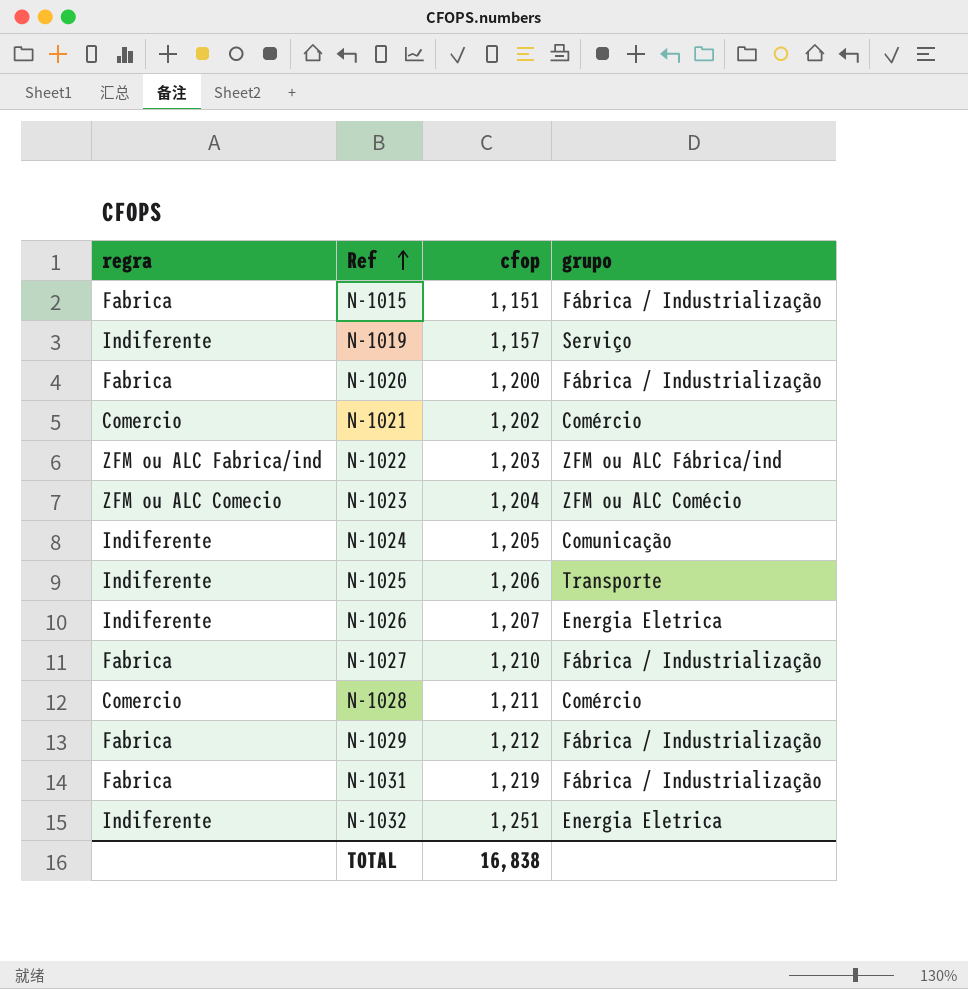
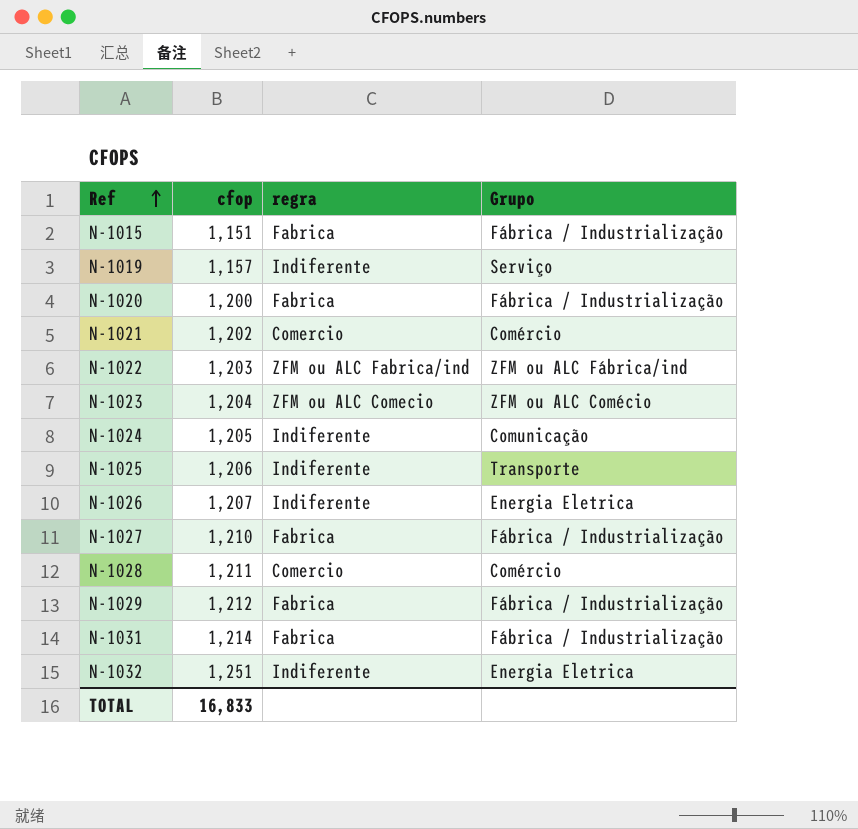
column regra | position: 1 -> 3
column name: grupo -> Grupo
N-1031 | cfop: 1,219 -> 1,214
TOTAL | cfop: 16,838 -> 16,833

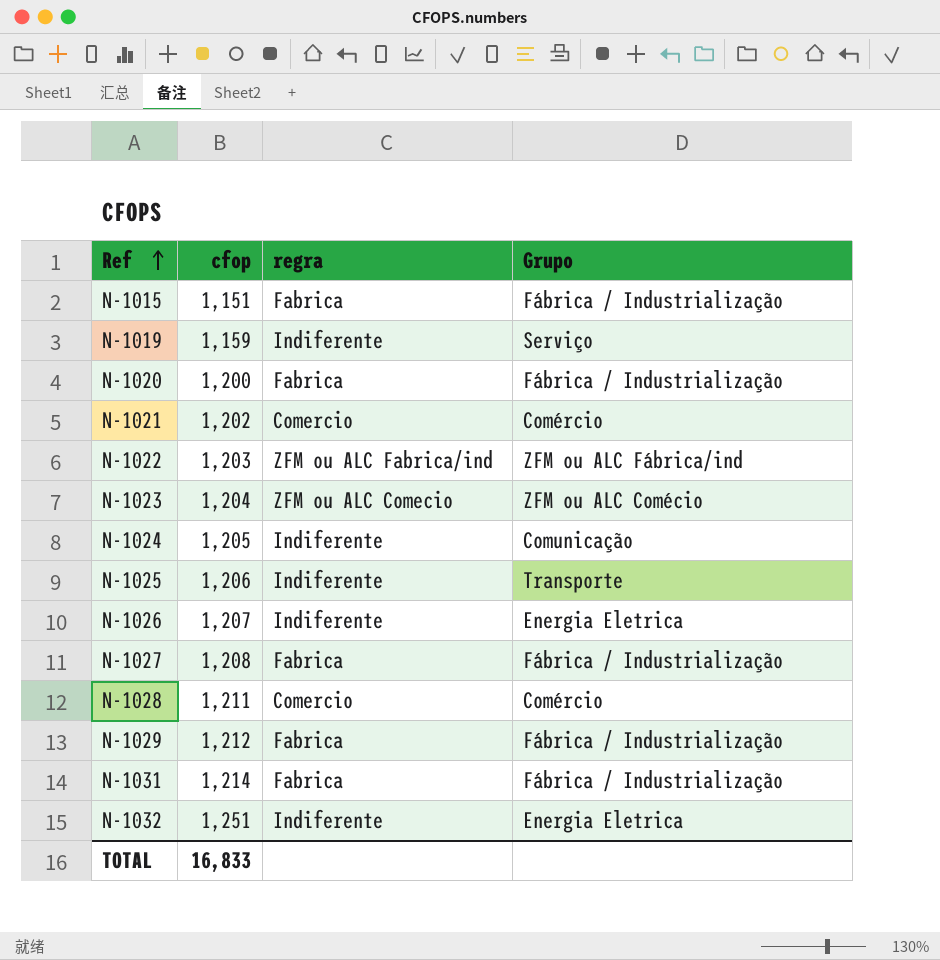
N-1019 | cfop: 1,157 -> 1,159
N-1027 | cfop: 1,210 -> 1,208

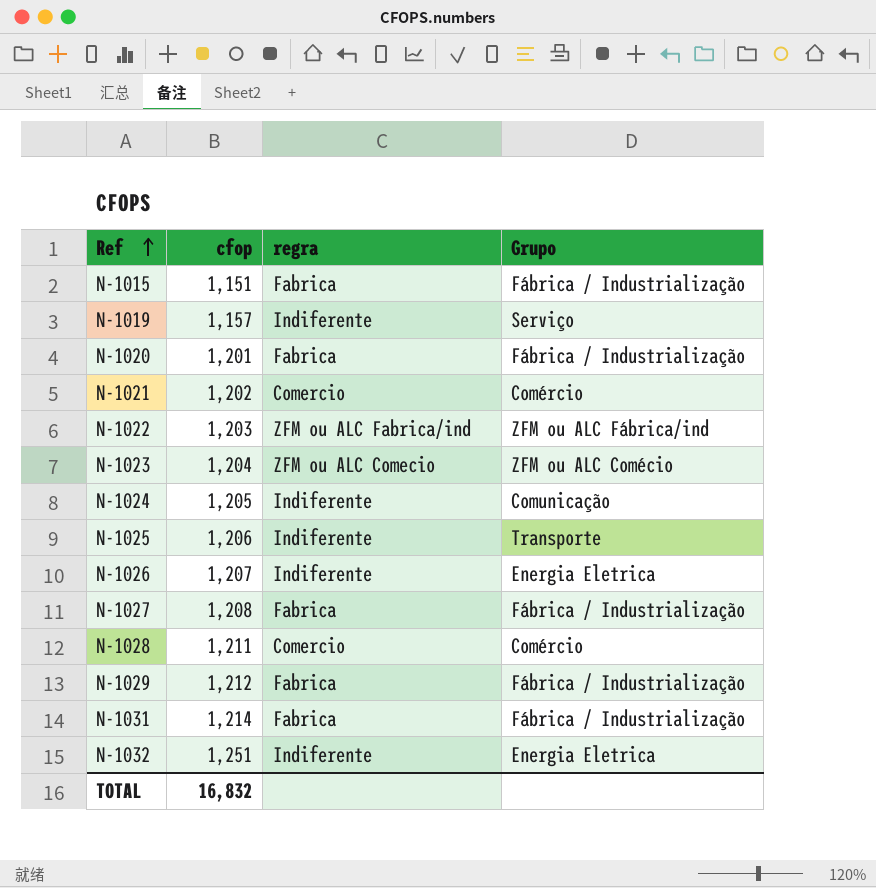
N-1019 | cfop: 1,159 -> 1,157
N-1020 | cfop: 1,200 -> 1,201
TOTAL | cfop: 16,833 -> 16,832

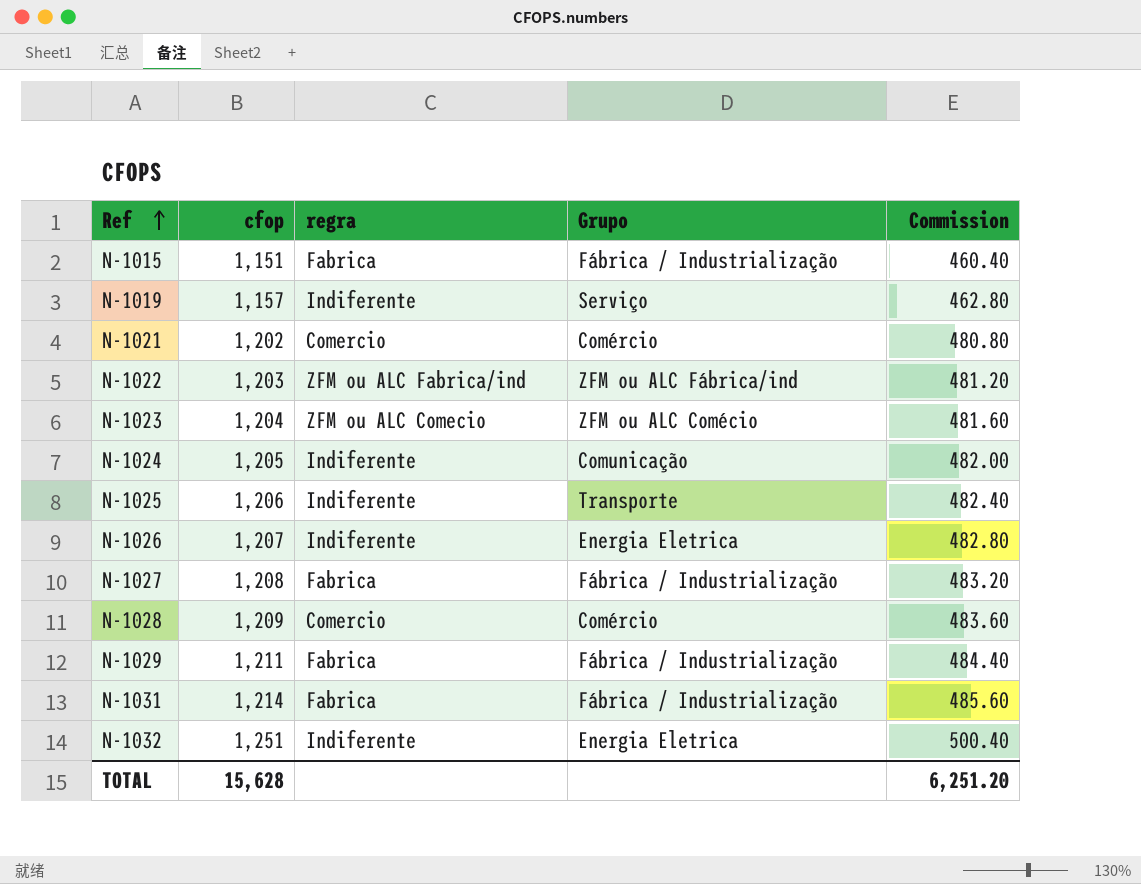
column Commission | formula: none -> [cfop] * 0.4
row N-1020: 1,201 | Fabrica | Fábrica / Industrialização -> none
N-1028 | cfop: 1,211 -> 1,209
N-1029 | cfop: 1,212 -> 1,211
TOTAL | cfop: 16,832 -> 15,628

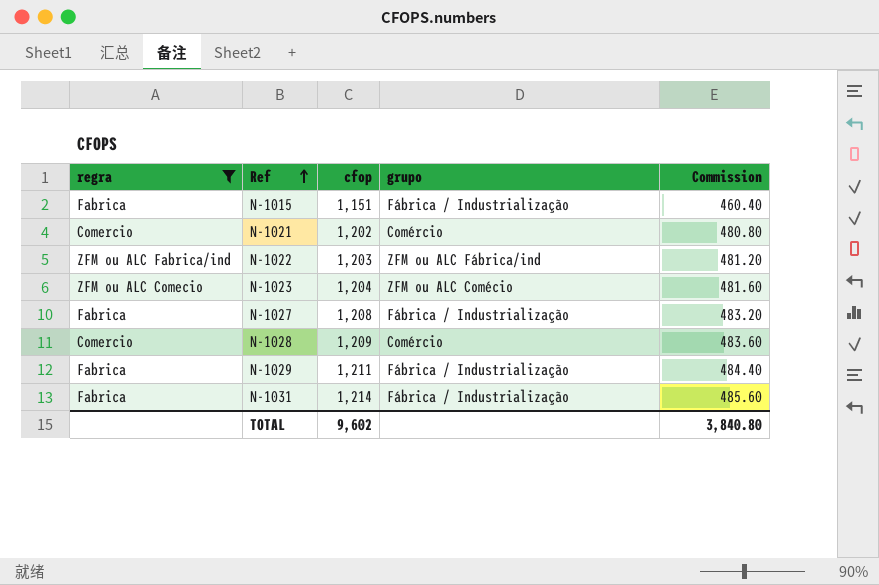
filter: none -> regra != Indiferente
column regra | position: 3 -> 1
column name: Grupo -> grupo
TOTAL | cfop: 15,628 -> 9,602
TOTAL | Commission: 6,251.20 -> 3,840.80

